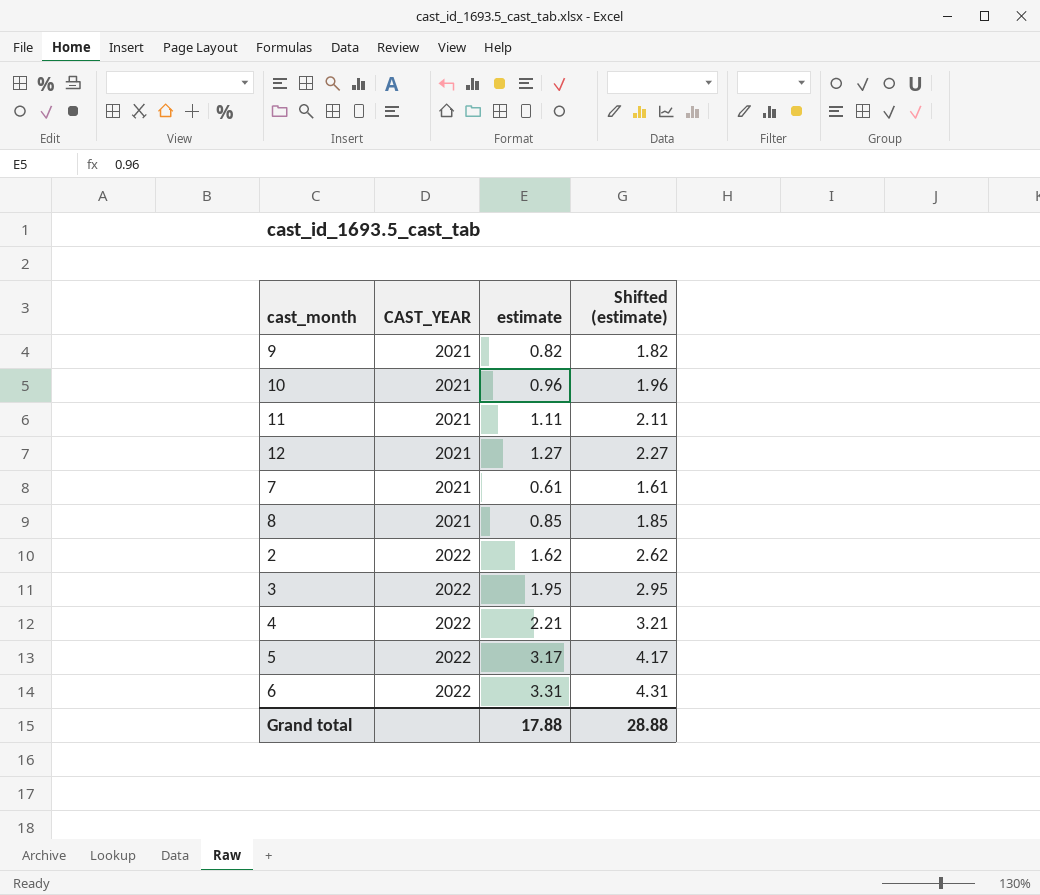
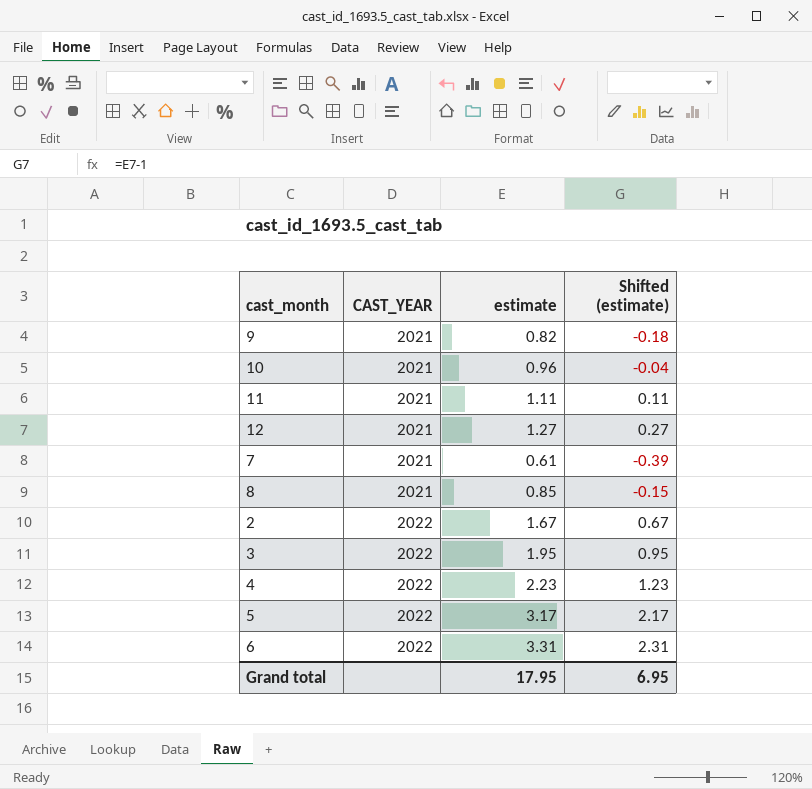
column Shifted (estimate) | formula: [estimate] + 1 -> [estimate] - 1
2 | estimate: 1.62 -> 1.67
4 | estimate: 2.21 -> 2.23
Grand total | estimate: 17.88 -> 17.95
Grand total | Shifted (estimate): 28.88 -> 6.95

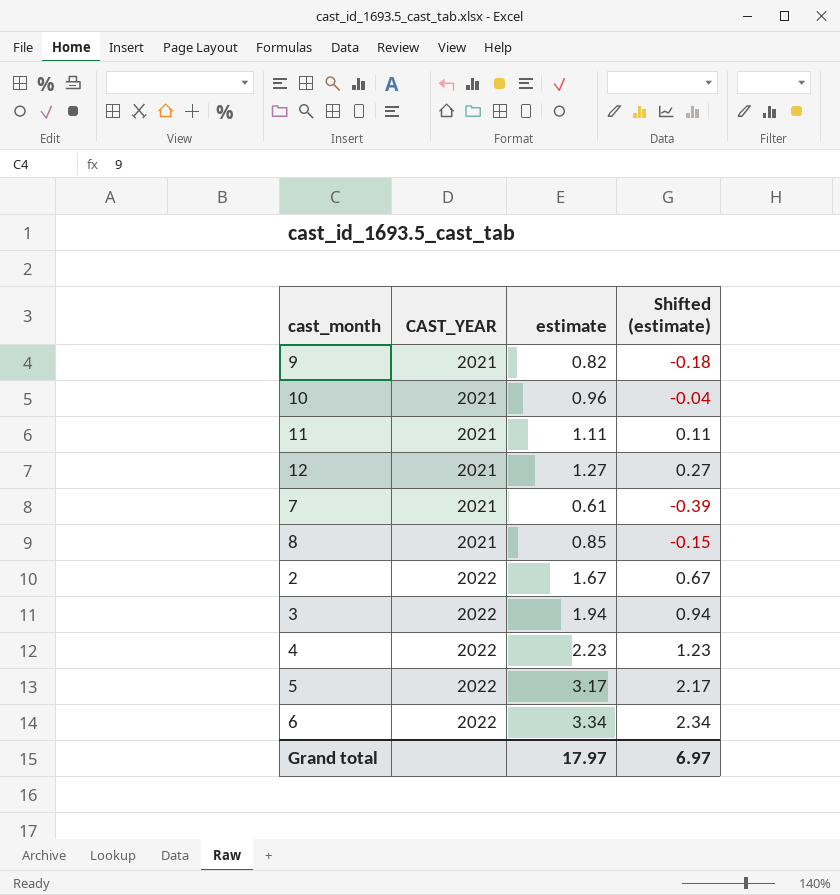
3 | estimate: 1.95 -> 1.94
3 | Shifted (estimate): 0.95 -> 0.94
6 | estimate: 3.31 -> 3.34
6 | Shifted (estimate): 2.31 -> 2.34
Grand total | estimate: 17.95 -> 17.97
Grand total | Shifted (estimate): 6.95 -> 6.97

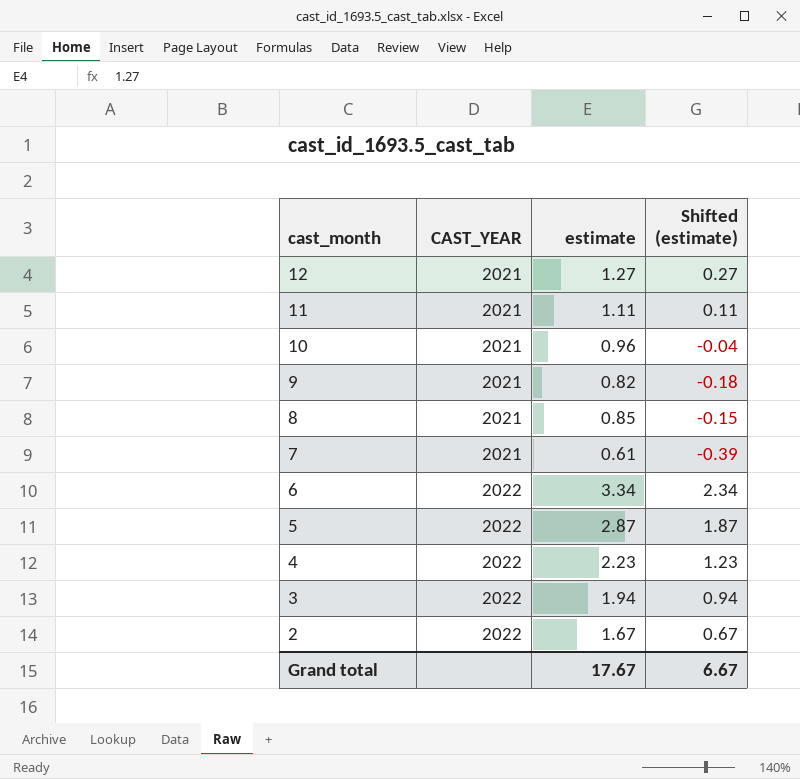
row order: CAST_YEAR ascending -> cast_month descending
5 | estimate: 3.17 -> 2.87
5 | Shifted (estimate): 2.17 -> 1.87
Grand total | estimate: 17.97 -> 17.67
Grand total | Shifted (estimate): 6.97 -> 6.67

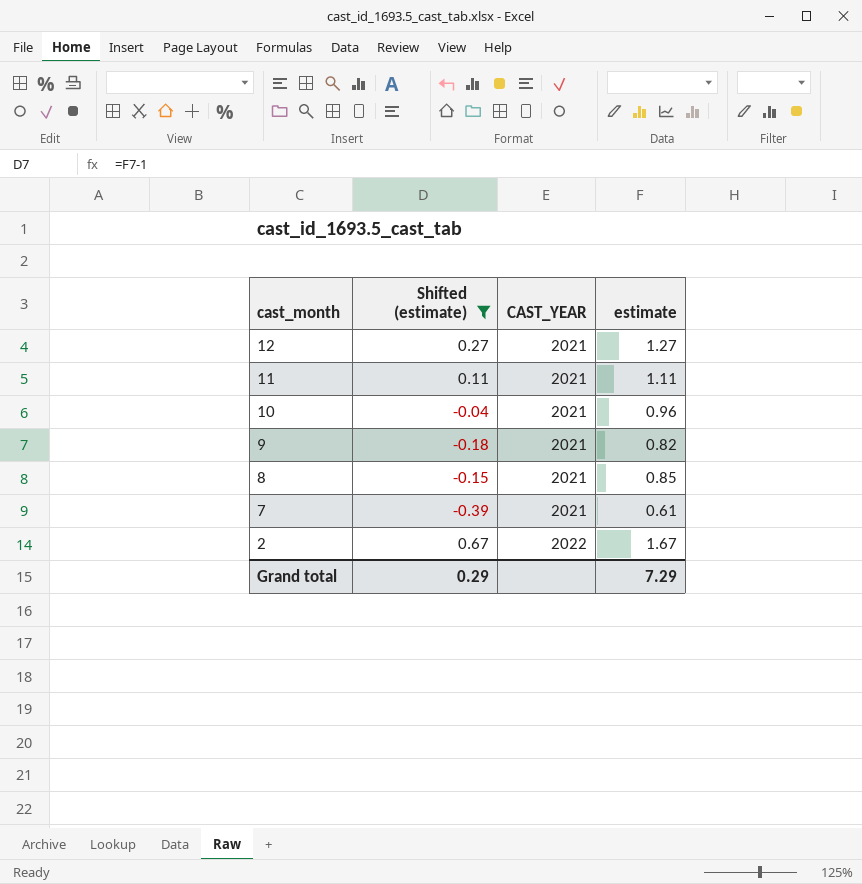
filter: none -> Shifted (estimate) <= 0.67
column Shifted (estimate) | position: 4 -> 2
Grand total | Shifted (estimate): 6.67 -> 0.29
Grand total | estimate: 17.67 -> 7.29

